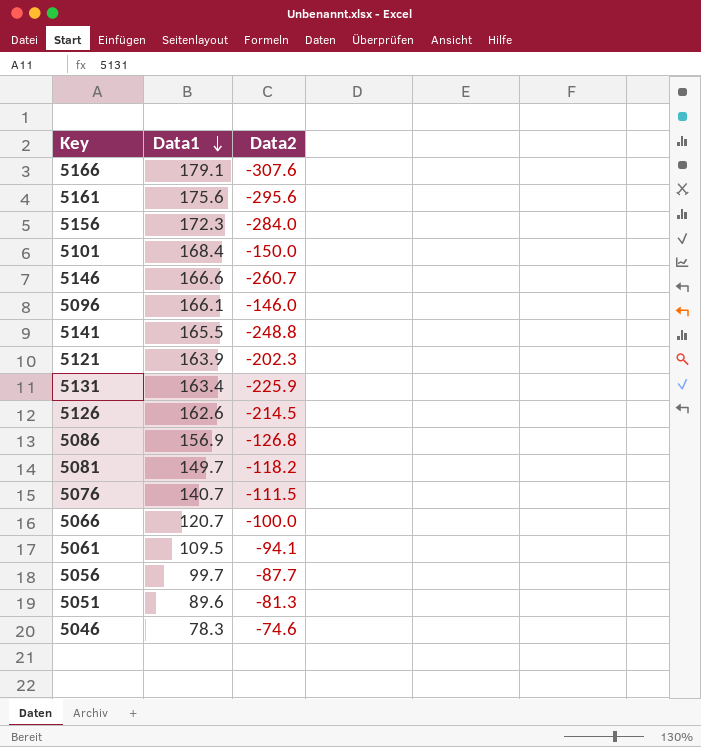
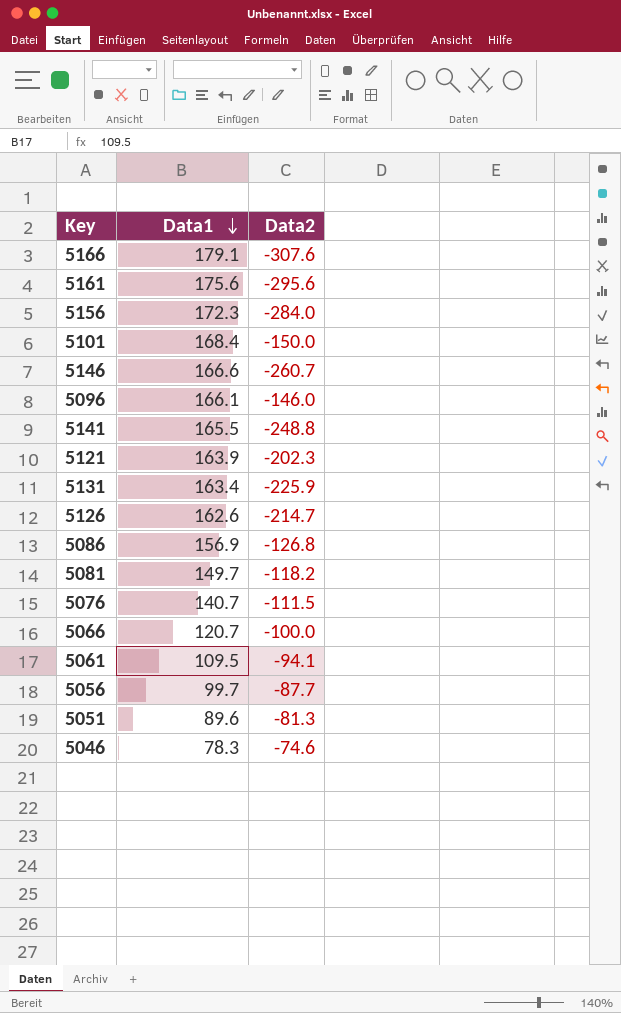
5126 | Data2: -214.5 -> -214.7

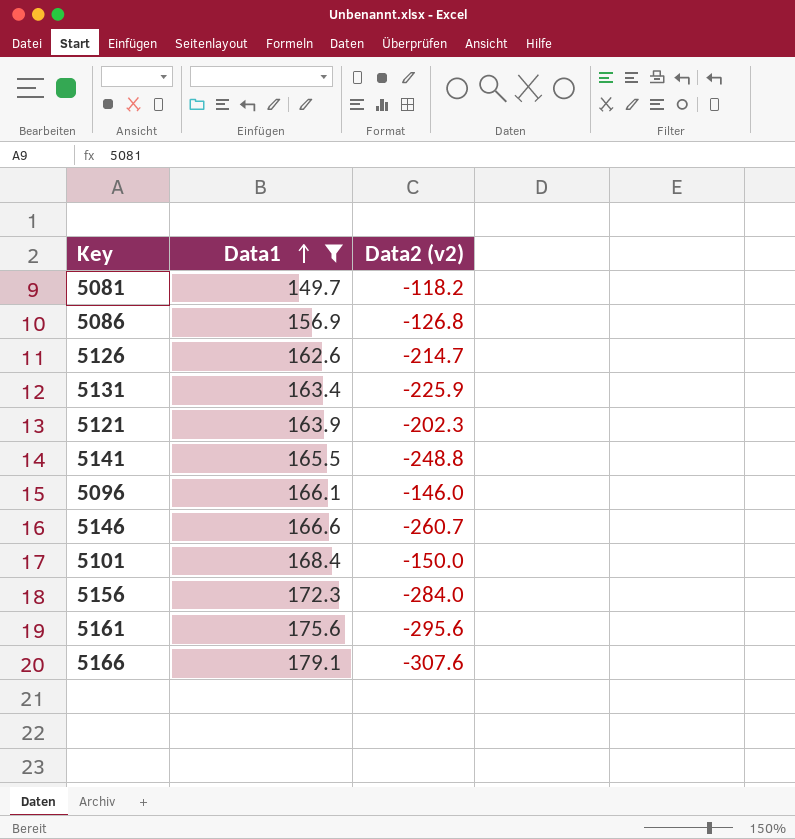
filter: none -> Data1 >= 149.7
row order: Data1 descending -> Data1 ascending
column name: Data2 -> Data2 (v2)

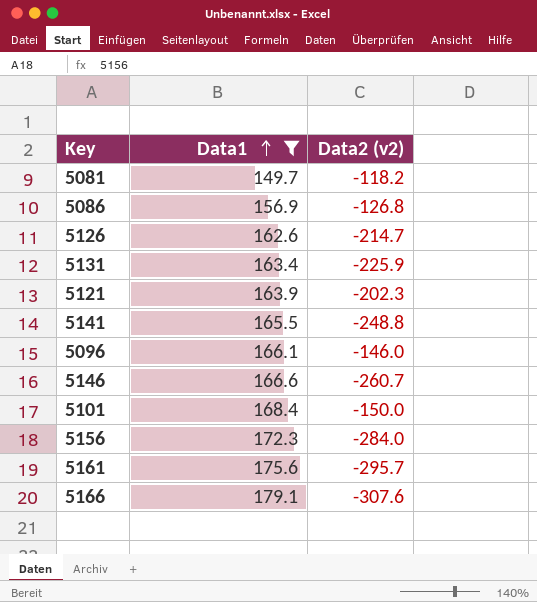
5161 | Data2 (v2): -295.6 -> -295.7

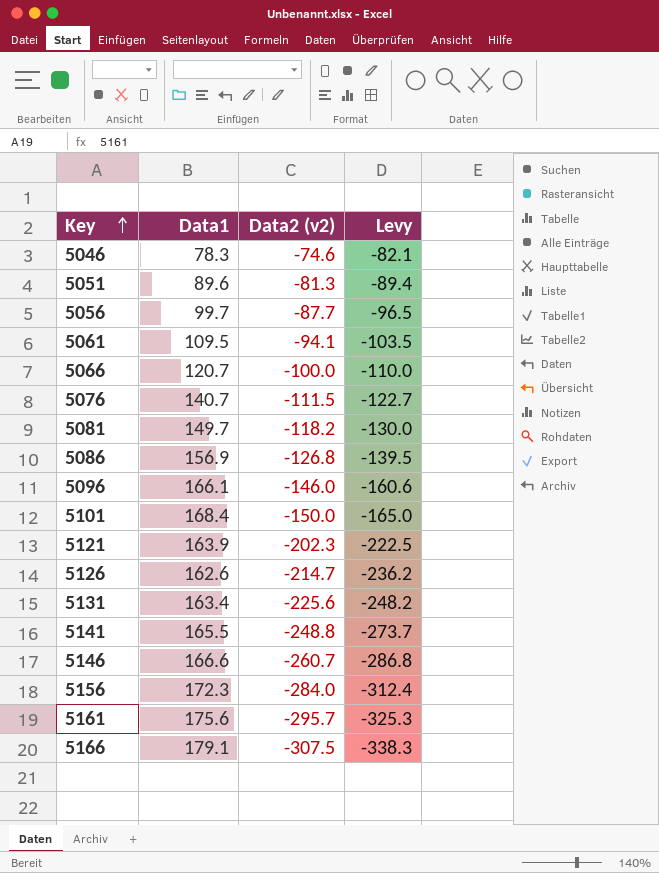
filter: Data1 >= 149.7 -> none
row order: Data1 ascending -> Key ascending
column Levy | formula: none -> [Data2 (v2)] * 1.1
5131 | Data2 (v2): -225.9 -> -225.6
5166 | Data2 (v2): -307.6 -> -307.5

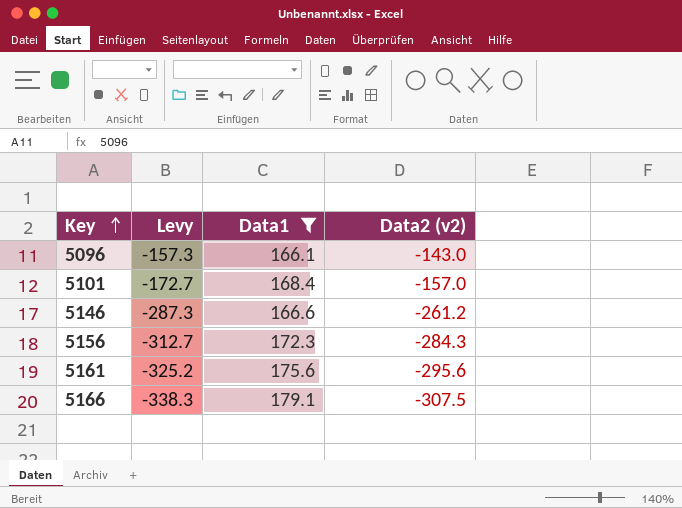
filter: none -> Data1 >= 166.1
column Levy | position: 4 -> 2
5096 | Levy: -160.6 -> -157.3
5096 | Data2 (v2): -146.0 -> -143.0
5101 | Levy: -165.0 -> -172.7
5101 | Data2 (v2): -150.0 -> -157.0
5146 | Levy: -286.8 -> -287.3
5146 | Data2 (v2): -260.7 -> -261.2
5156 | Levy: -312.4 -> -312.7
5156 | Data2 (v2): -284.0 -> -284.3
5161 | Levy: -325.3 -> -325.2
5161 | Data2 (v2): -295.7 -> -295.6

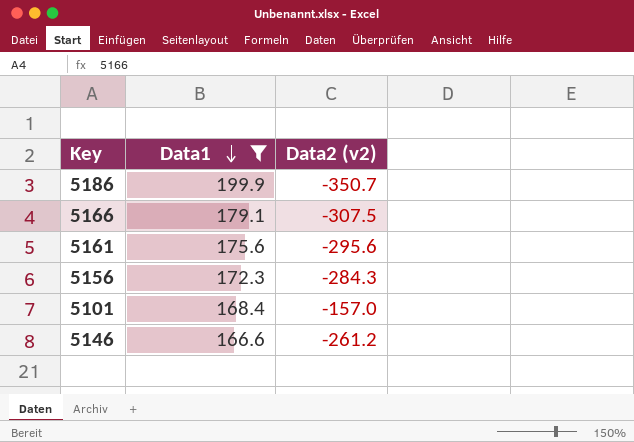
row order: Key ascending -> Data1 descending
column Levy | formula: [Data2 (v2)] * 1.1 -> none
row 5096: -157.3 | 166.1 | -143.0 -> none
row 5186: none -> 199.9 | -350.7

